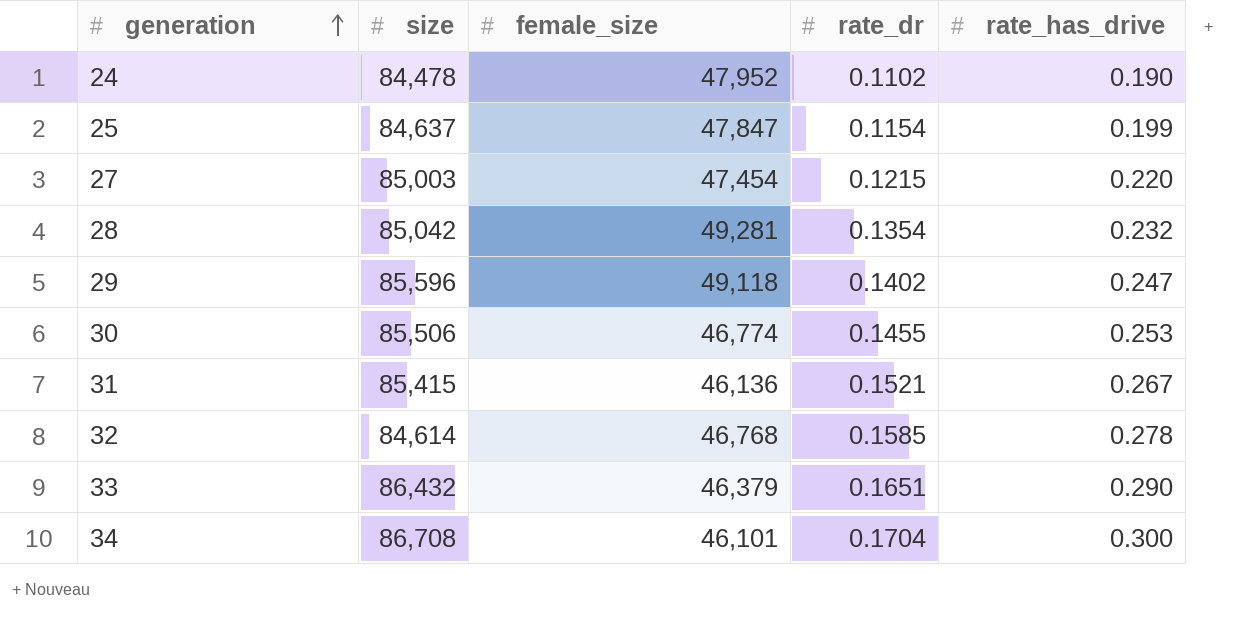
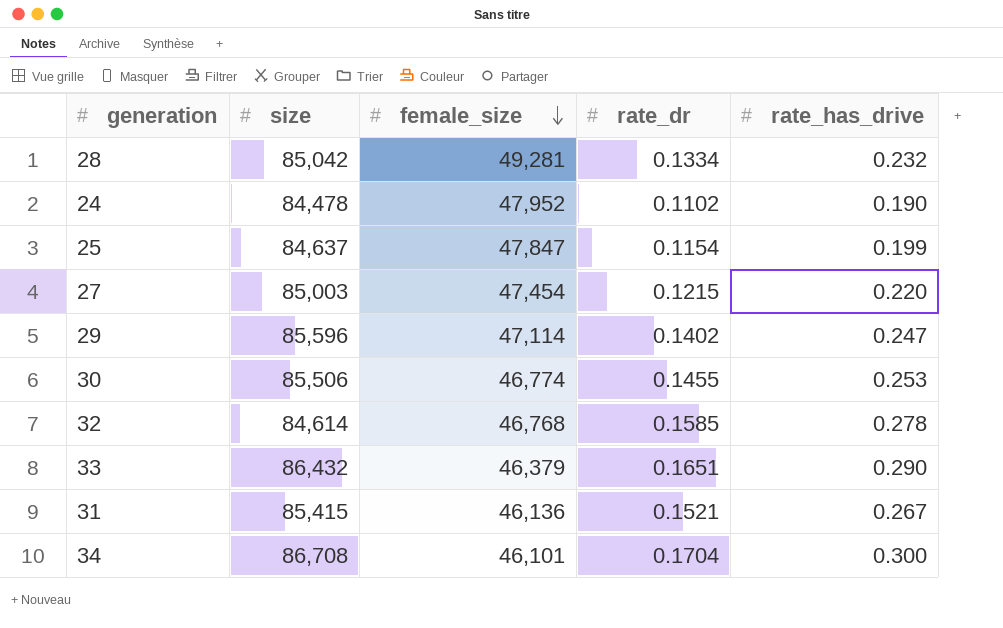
row order: generation ascending -> female_size descending
28 | rate_dr: 0.1354 -> 0.1334
29 | female_size: 49,118 -> 47,114

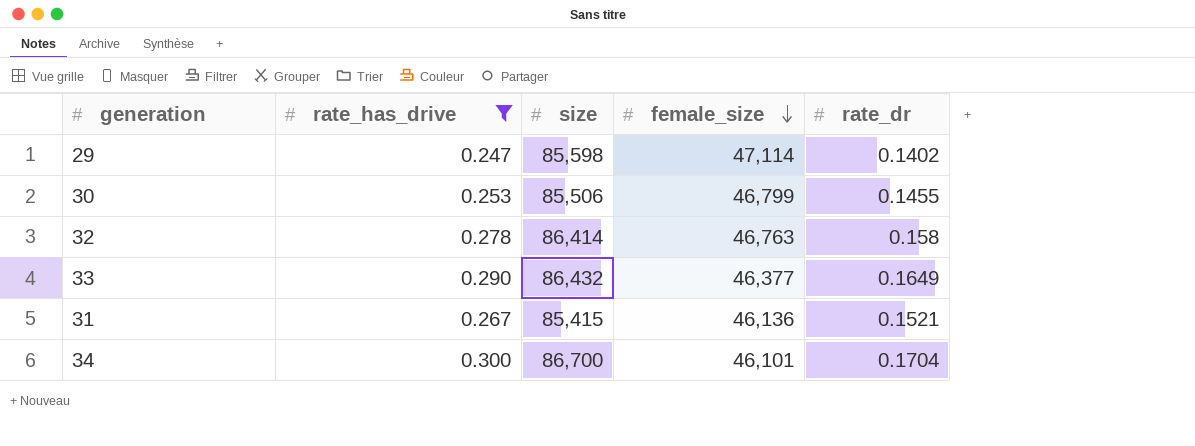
filter: none -> rate_has_drive >= 0.247
column rate_has_drive | position: 5 -> 2
29 | size: 85,596 -> 85,598
30 | female_size: 46,774 -> 46,799
32 | size: 84,614 -> 86,414
32 | female_size: 46,768 -> 46,763
32 | rate_dr: 0.1585 -> 0.158
33 | female_size: 46,379 -> 46,377
33 | rate_dr: 0.1651 -> 0.1649
34 | size: 86,708 -> 86,700

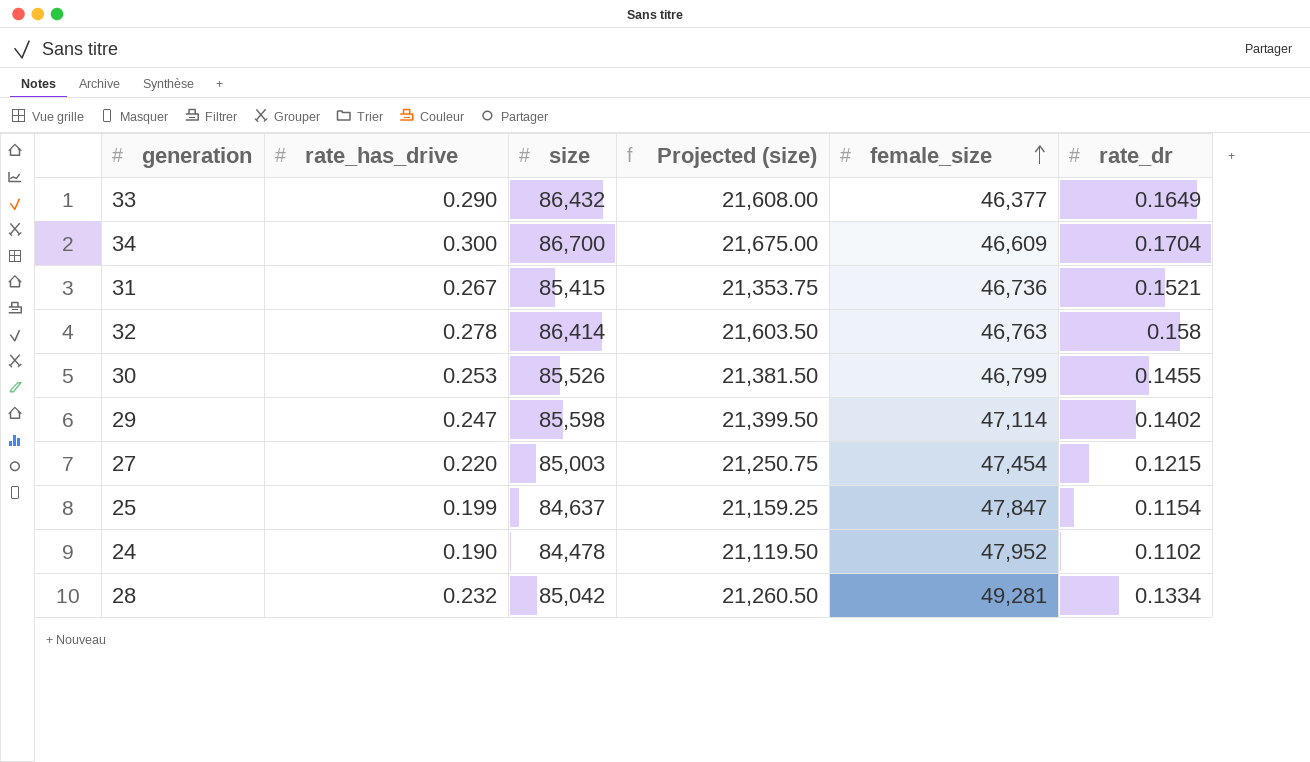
filter: rate_has_drive >= 0.247 -> none
row order: female_size descending -> female_size ascending
column Projected (size) | formula: none -> [size] * 0.25
34 | female_size: 46,101 -> 46,609
31 | female_size: 46,136 -> 46,736
30 | size: 85,506 -> 85,526

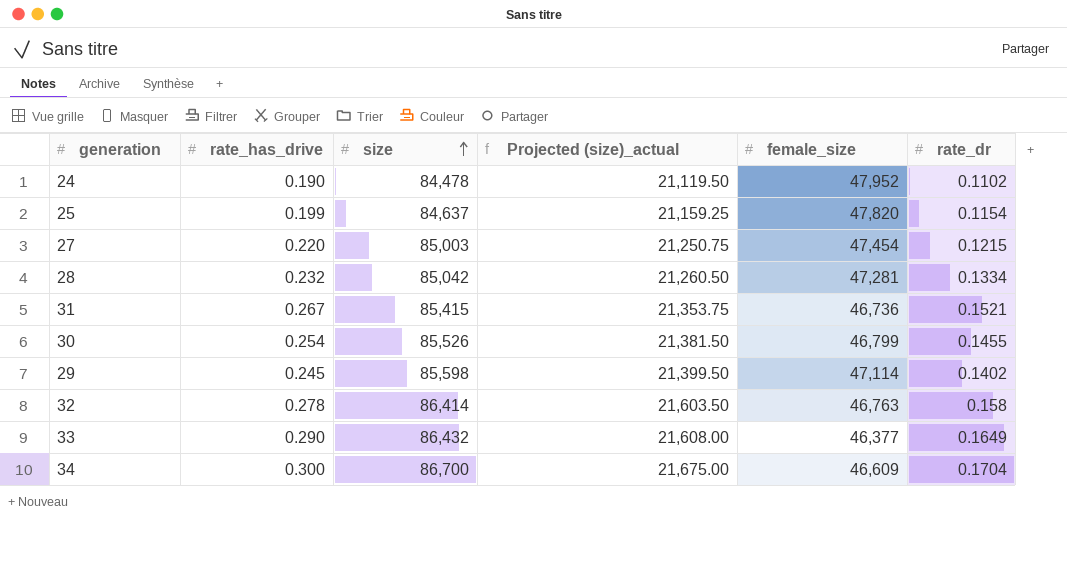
row order: female_size ascending -> size ascending
column name: Projected (size) -> Projected (size)_actual
25 | female_size: 47,847 -> 47,820
28 | female_size: 49,281 -> 47,281
30 | rate_has_drive: 0.253 -> 0.254
29 | rate_has_drive: 0.247 -> 0.245

